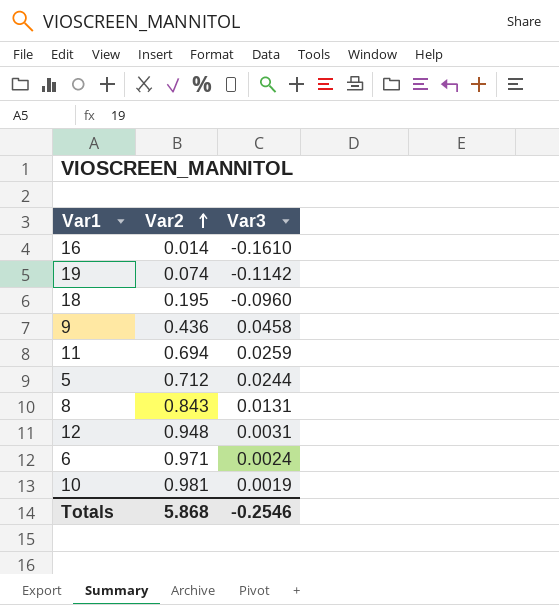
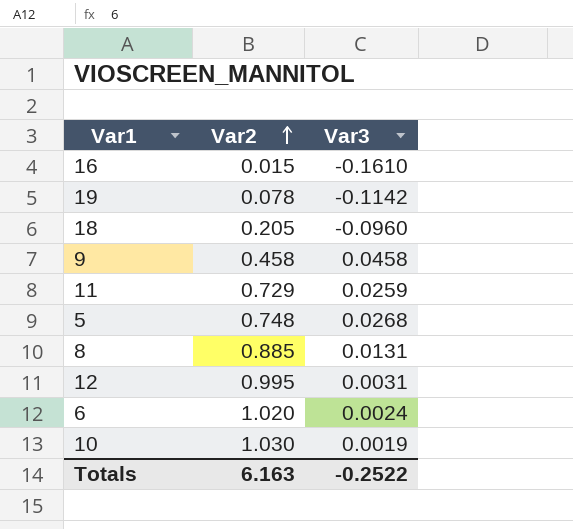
16 | Var2: 0.014 -> 0.015
19 | Var2: 0.074 -> 0.078
18 | Var2: 0.195 -> 0.205
9 | Var2: 0.436 -> 0.458
11 | Var2: 0.694 -> 0.729
5 | Var2: 0.712 -> 0.748
5 | Var3: 0.0244 -> 0.0268
8 | Var2: 0.843 -> 0.885
12 | Var2: 0.948 -> 0.995
6 | Var2: 0.971 -> 1.020
10 | Var2: 0.981 -> 1.030
Totals | Var2: 5.868 -> 6.163
Totals | Var3: -0.2546 -> -0.2522

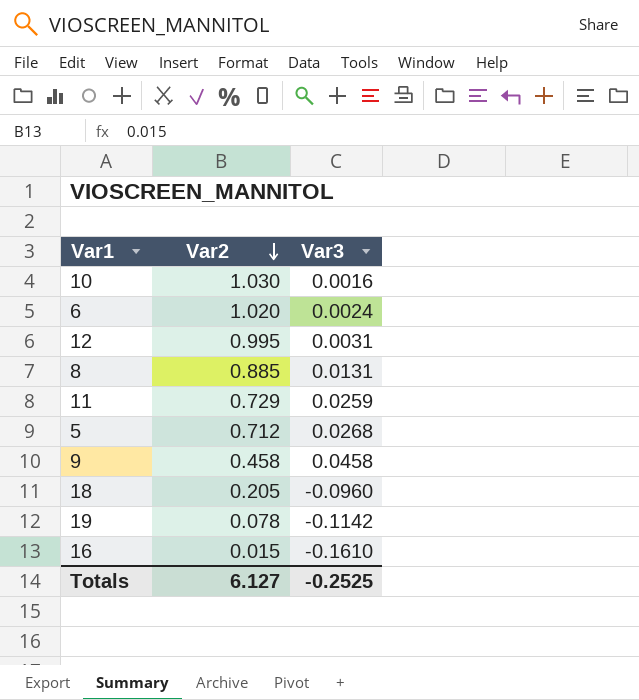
row order: Var2 ascending -> Var2 descending
10 | Var3: 0.0019 -> 0.0016
5 | Var2: 0.748 -> 0.712
Totals | Var2: 6.163 -> 6.127
Totals | Var3: -0.2522 -> -0.2525

